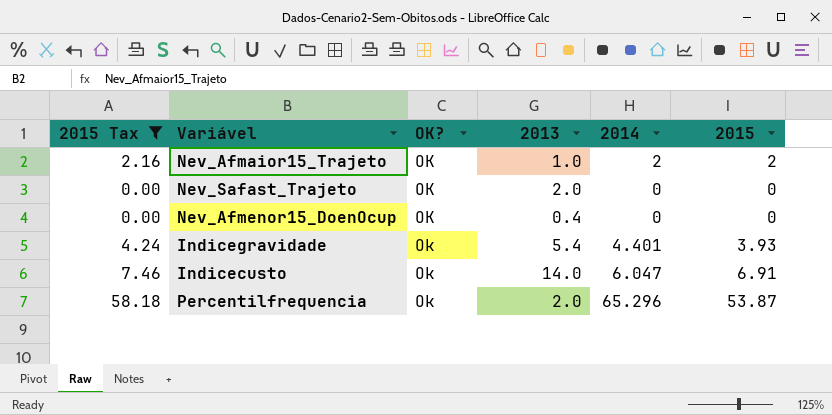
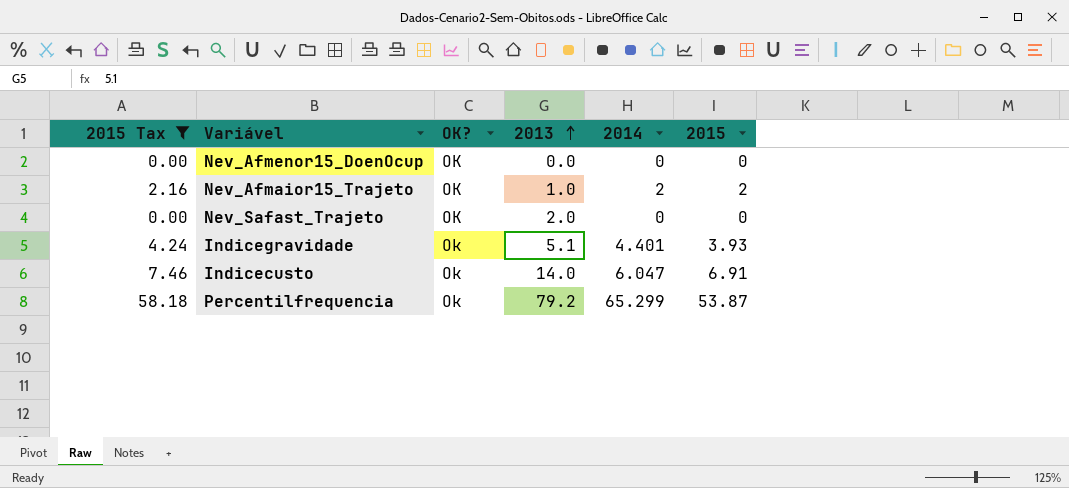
row order: none -> 2013 ascending
Nev_Afmenor15_DoenOcup | 2013: 0.4 -> 0.0
Indicegravidade | 2013: 5.4 -> 5.1
Percentilfrequencia | 2013: 2.0 -> 79.2
Percentilfrequencia | 2014: 65.296 -> 65.299

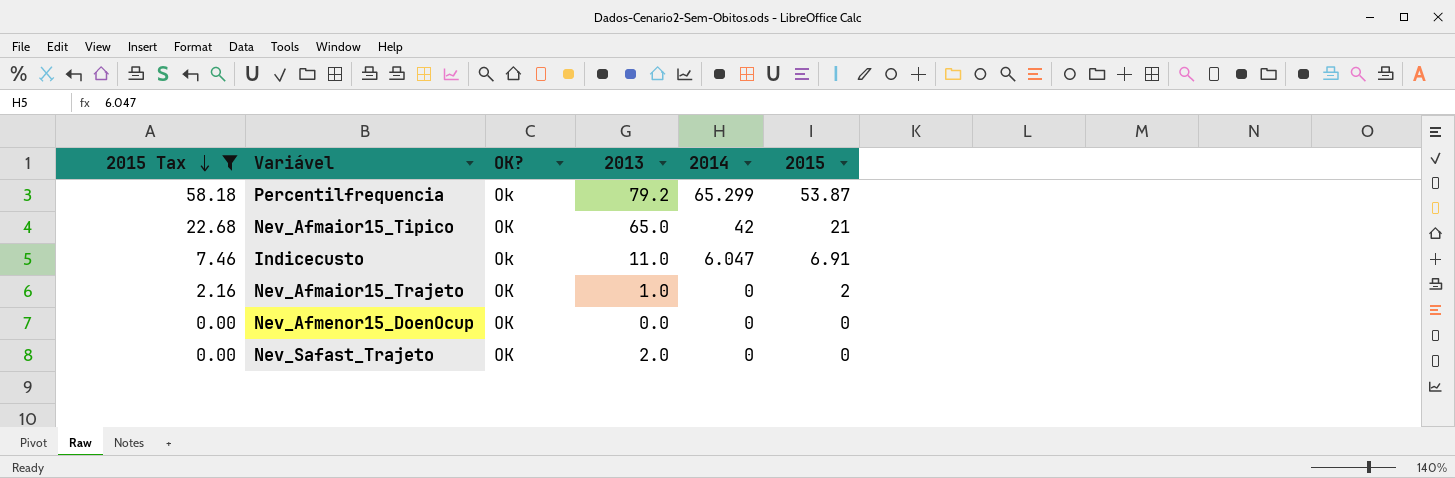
row order: 2013 ascending -> 2015 Tax descending
row Indicegravidade: 4.24 | Ok | 5.1 | 4.401 | 3.93 -> none
row Nev_Afmaior15_Tipico: none -> 22.68 | OK | 65.0 | 42 | 21
Indicecusto | 2013: 14.0 -> 11.0
Nev_Afmaior15_Trajeto | 2014: 2 -> 0

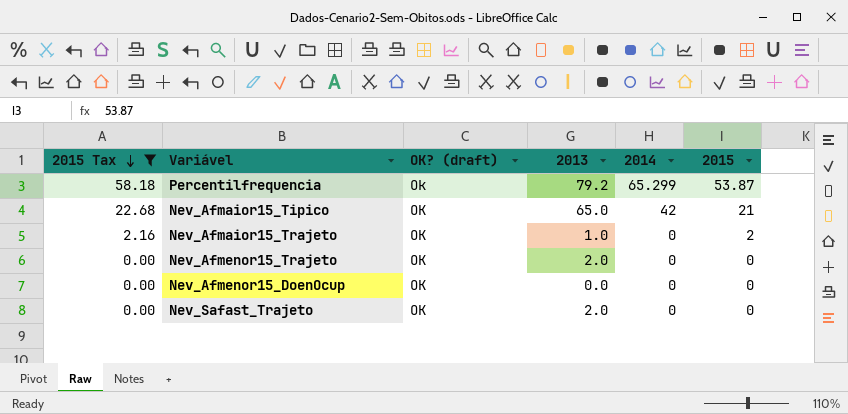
column name: OK? -> OK? (draft)
row Indicecusto: 7.46 | Ok | 11.0 | 6.047 | 6.91 -> none
row Nev_Afmenor15_Trajeto: none -> 0.00 | OK | 2.0 | 0 | 0

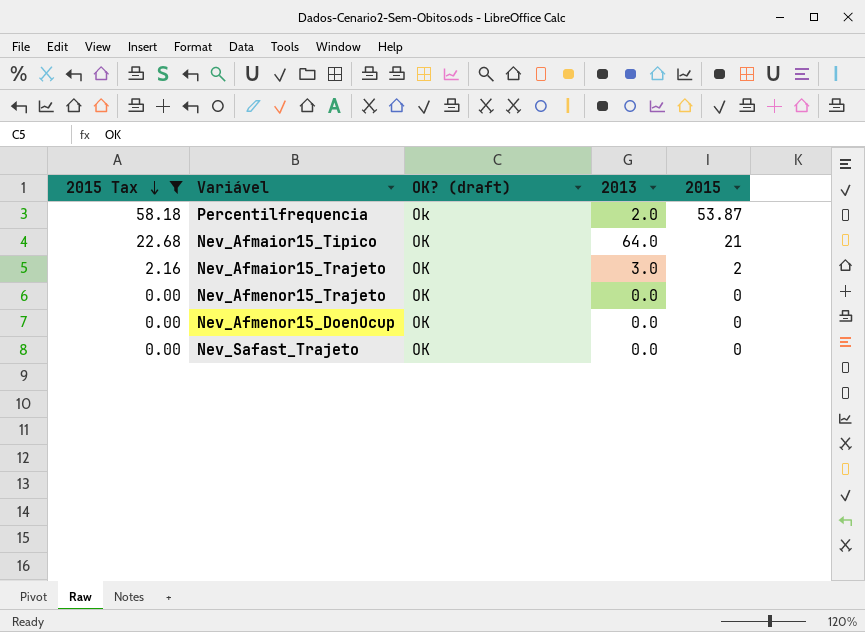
column 2014 | position: 5 -> none
Percentilfrequencia | 2013: 79.2 -> 2.0
Nev_Afmaior15_Tipico | 2013: 65.0 -> 64.0
Nev_Afmaior15_Trajeto | 2013: 1.0 -> 3.0
Nev_Afmenor15_Trajeto | 2013: 2.0 -> 0.0
Nev_Safast_Trajeto | 2013: 2.0 -> 0.0

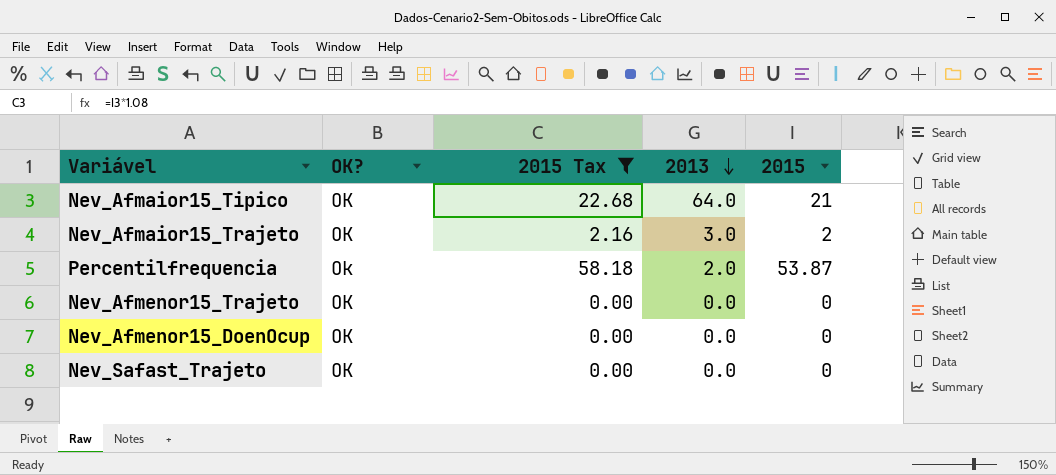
row order: 2015 Tax descending -> 2013 descending
column name: OK? (draft) -> OK?
column 2015 Tax | position: 1 -> 3

